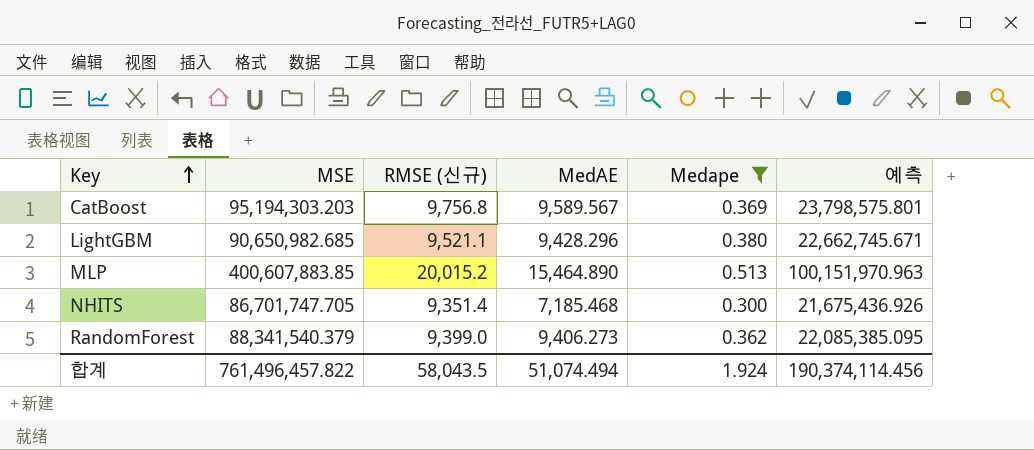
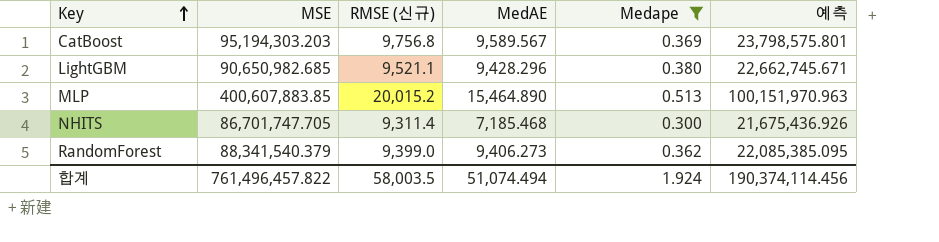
NHITS | RMSE (신규): 9,351.4 -> 9,311.4
합계 | RMSE (신규): 58,043.5 -> 58,003.5

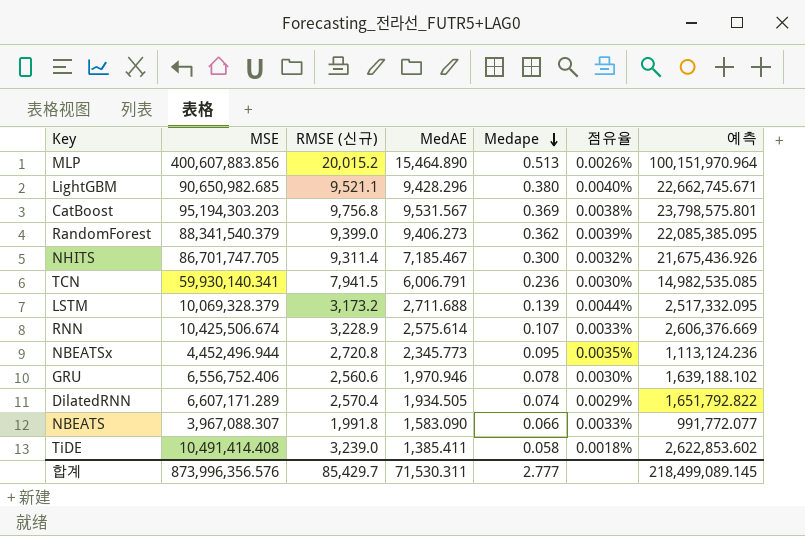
filter: Medape >= 0.300 -> none
row order: Key ascending -> Medape descending
column 점유율 | formula: none -> [Medape] / [RMSE (신규)]
MLP | MSE: 400,607,883.85 -> 400,607,883.856
MLP | 예측: 100,151,970.963 -> 100,151,970.964
CatBoost | MedAE: 9,589.567 -> 9,531.567
NHITS | MedAE: 7,185.468 -> 7,185.467
합계 | MSE: 761,496,457.822 -> 873,996,356.576
합계 | RMSE (신규): 58,003.5 -> 85,429.7
합계 | MedAE: 51,074.494 -> 71,530.311
합계 | Medape: 1.924 -> 2.777
합계 | 예측: 190,374,114.456 -> 218,499,089.145

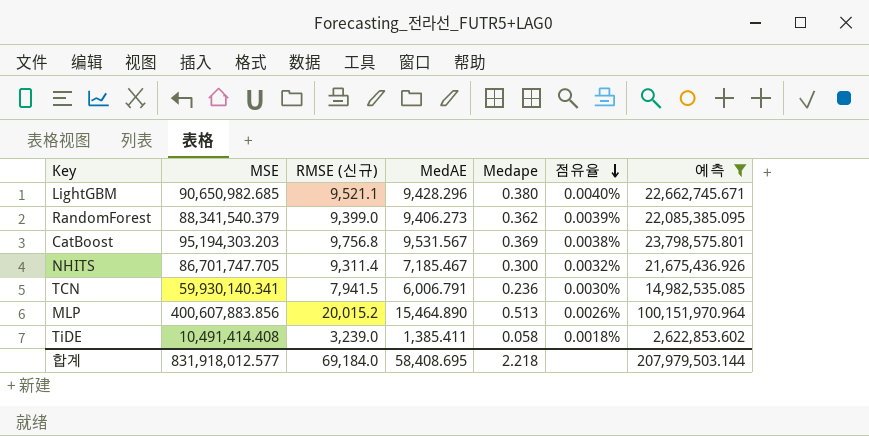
filter: none -> 예측 >= 2,622,853.602
row order: Medape descending -> 점유율 descending
합계 | MSE: 873,996,356.576 -> 831,918,012.577
합계 | RMSE (신규): 85,429.7 -> 69,184.0
합계 | MedAE: 71,530.311 -> 58,408.695
합계 | Medape: 2.777 -> 2.218
합계 | 예측: 218,499,089.145 -> 207,979,503.144

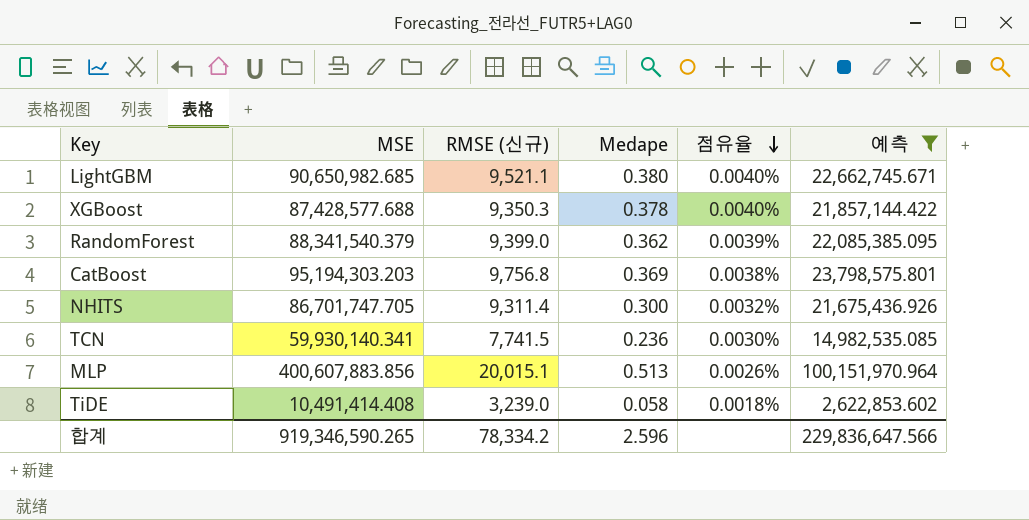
column MedAE | position: 4 -> none
row XGBoost: none -> 87,428,577.688 | 9,350.3 | 0.378 | 0.0040% | 21,857,144.422
TCN | RMSE (신규): 7,941.5 -> 7,741.5
MLP | RMSE (신규): 20,015.2 -> 20,015.1
합계 | MSE: 831,918,012.577 -> 919,346,590.265
합계 | RMSE (신규): 69,184.0 -> 78,334.2
합계 | Medape: 2.218 -> 2.596
합계 | 예측: 207,979,503.144 -> 229,836,647.566

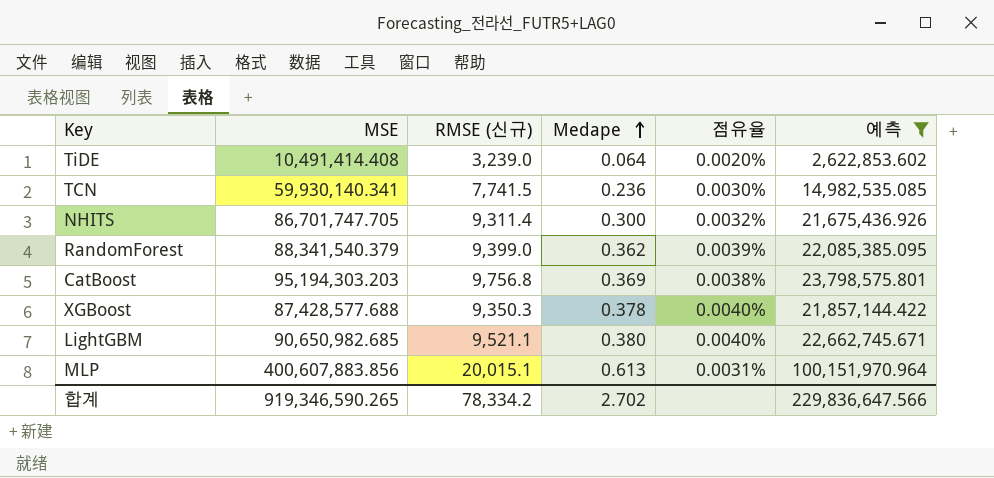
row order: 점유율 descending -> Medape ascending
TiDE | Medape: 0.058 -> 0.064
TiDE | 점유율: 0.0018% -> 0.0020%
MLP | Medape: 0.513 -> 0.613
MLP | 점유율: 0.0026% -> 0.0031%
합계 | Medape: 2.596 -> 2.702

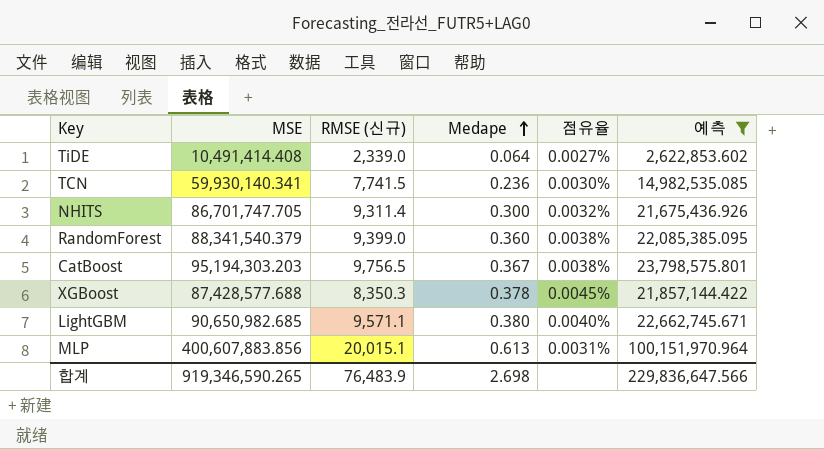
TiDE | RMSE (신규): 3,239.0 -> 2,339.0
TiDE | 점유율: 0.0020% -> 0.0027%
RandomForest | Medape: 0.362 -> 0.360
RandomForest | 점유율: 0.0039% -> 0.0038%
CatBoost | RMSE (신규): 9,756.8 -> 9,756.5
CatBoost | Medape: 0.369 -> 0.367
XGBoost | RMSE (신규): 9,350.3 -> 8,350.3
XGBoost | 점유율: 0.0040% -> 0.0045%
LightGBM | RMSE (신규): 9,521.1 -> 9,571.1
합계 | RMSE (신규): 78,334.2 -> 76,483.9
합계 | Medape: 2.702 -> 2.698

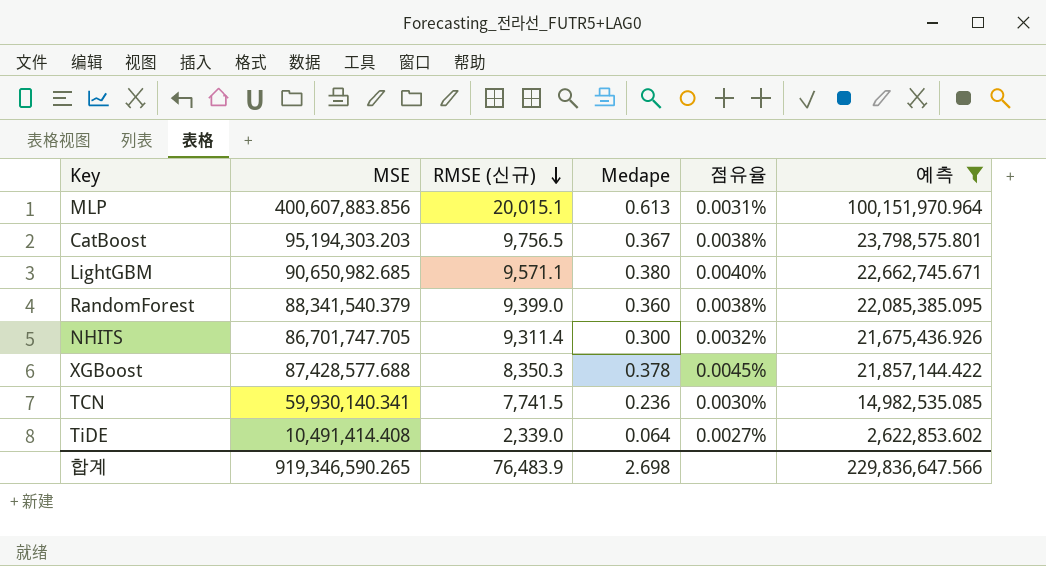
row order: Medape ascending -> RMSE (신규) descending

